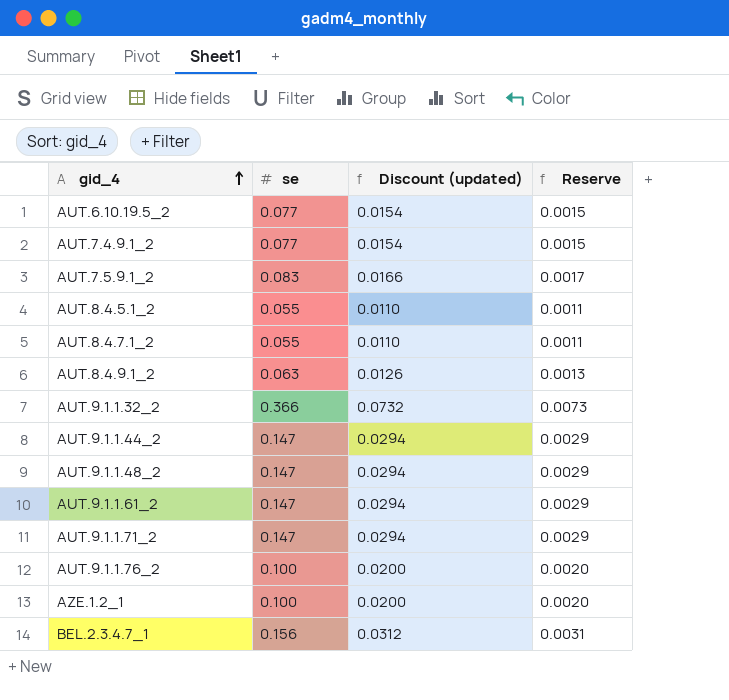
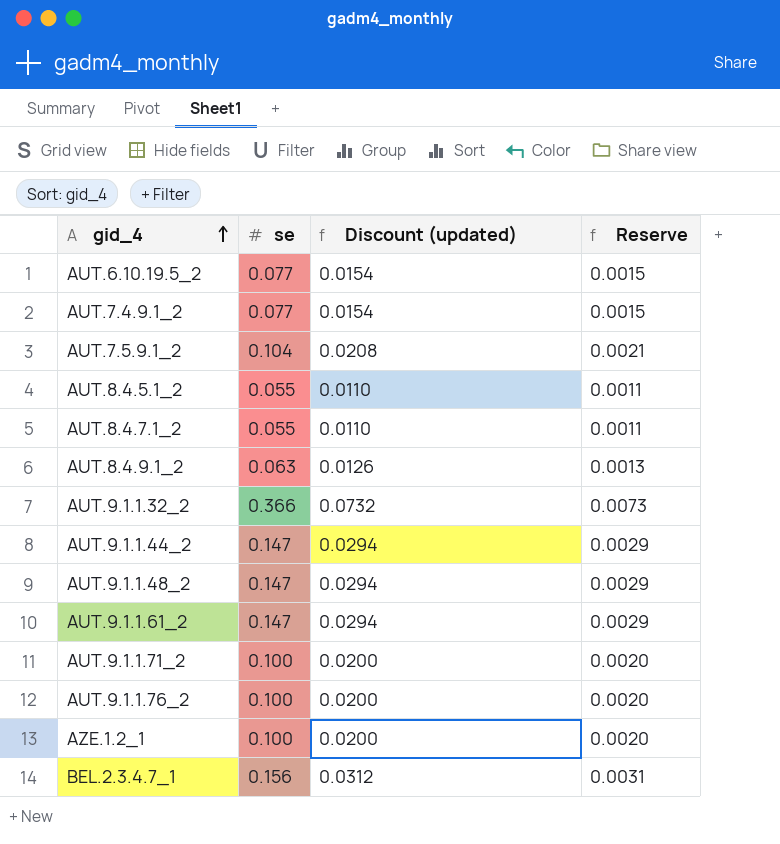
AUT.7.5.9.1_2 | se: 0.083 -> 0.104
AUT.7.5.9.1_2 | Discount (updated): 0.0166 -> 0.0208
AUT.7.5.9.1_2 | Reserve: 0.0017 -> 0.0021
AUT.9.1.1.71_2 | se: 0.147 -> 0.100
AUT.9.1.1.71_2 | Discount (updated): 0.0294 -> 0.0200
AUT.9.1.1.71_2 | Reserve: 0.0029 -> 0.0020

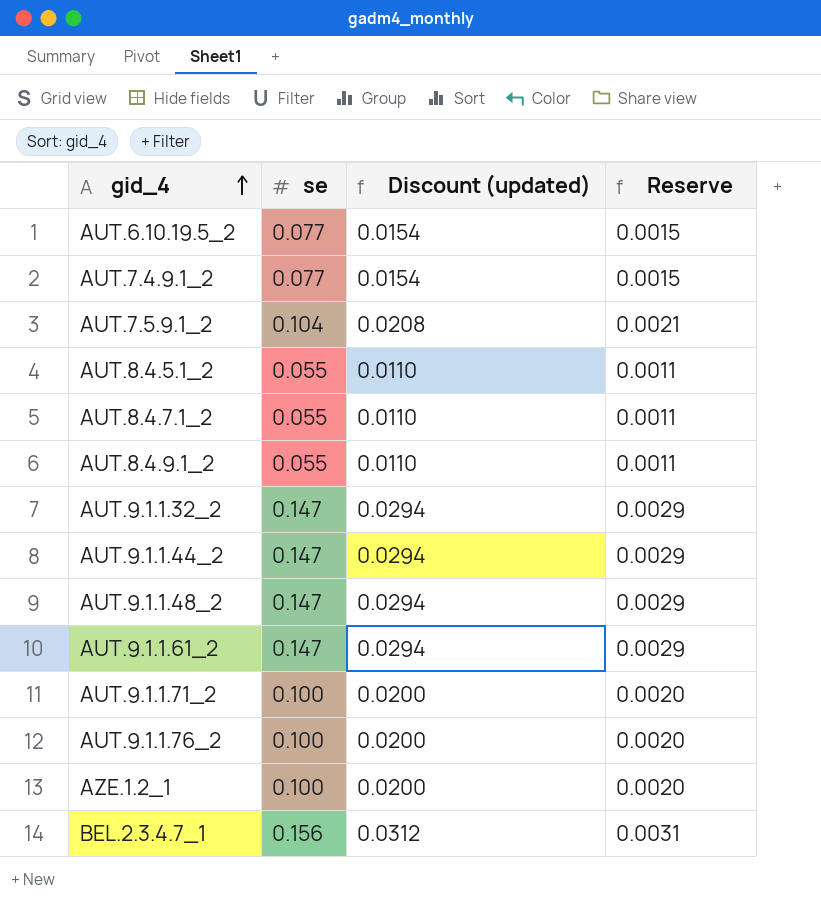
AUT.8.4.9.1_2 | se: 0.063 -> 0.055
AUT.8.4.9.1_2 | Discount (updated): 0.0126 -> 0.0110
AUT.8.4.9.1_2 | Reserve: 0.0013 -> 0.0011
AUT.9.1.1.32_2 | se: 0.366 -> 0.147
AUT.9.1.1.32_2 | Discount (updated): 0.0732 -> 0.0294
AUT.9.1.1.32_2 | Reserve: 0.0073 -> 0.0029

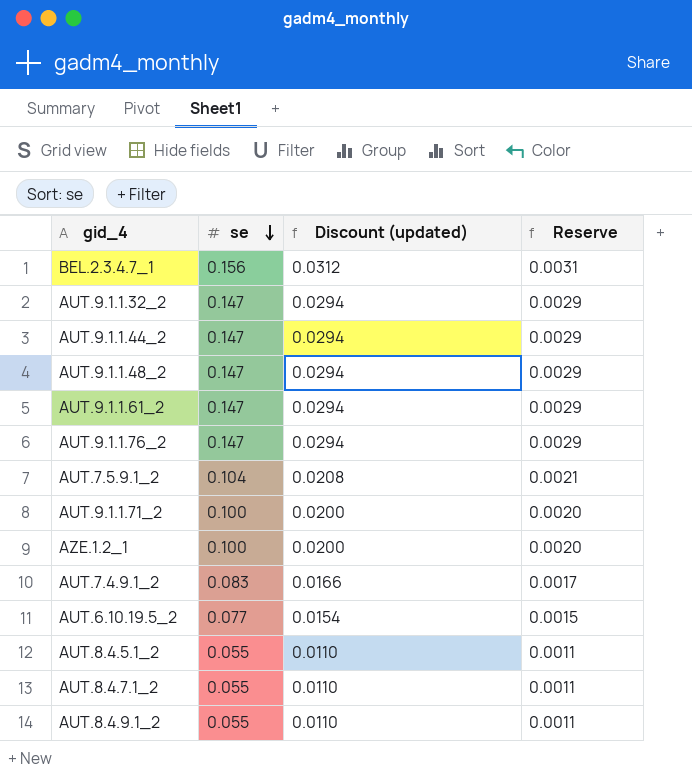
row order: gid_4 ascending -> se descending
AUT.9.1.1.76_2 | se: 0.100 -> 0.147
AUT.9.1.1.76_2 | Discount (updated): 0.0200 -> 0.0294
AUT.9.1.1.76_2 | Reserve: 0.0020 -> 0.0029
AUT.7.4.9.1_2 | se: 0.077 -> 0.083
AUT.7.4.9.1_2 | Discount (updated): 0.0154 -> 0.0166
AUT.7.4.9.1_2 | Reserve: 0.0015 -> 0.0017

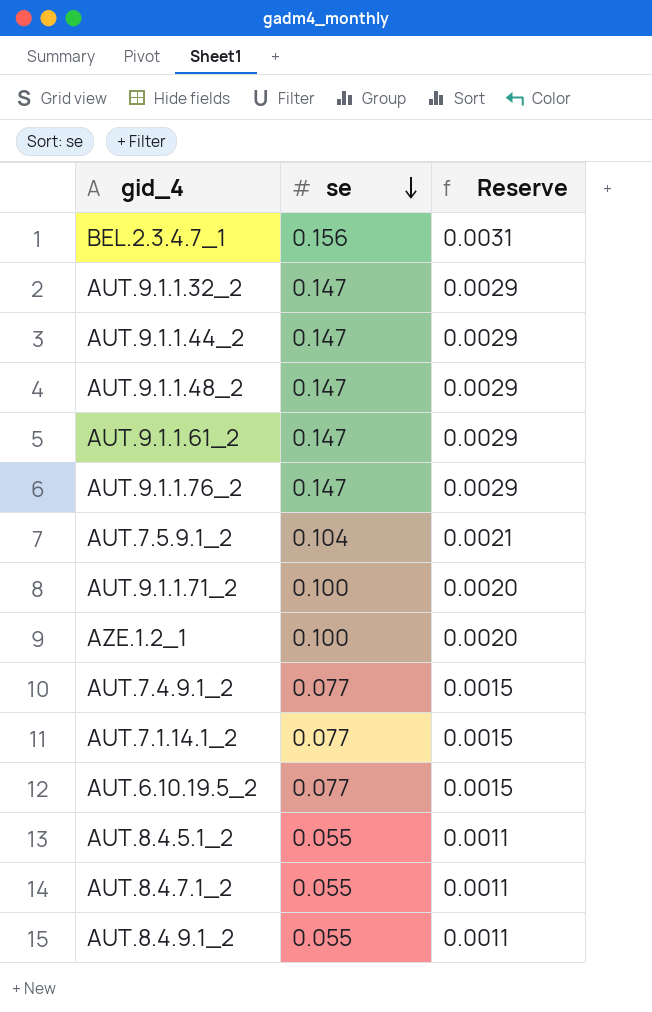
column Discount (updated) | formula: [se] * 0.2 -> none
AUT.7.4.9.1_2 | se: 0.083 -> 0.077
AUT.7.4.9.1_2 | Reserve: 0.0017 -> 0.0015
row AUT.7.1.14.1_2: none -> 0.077 | 0.0015

